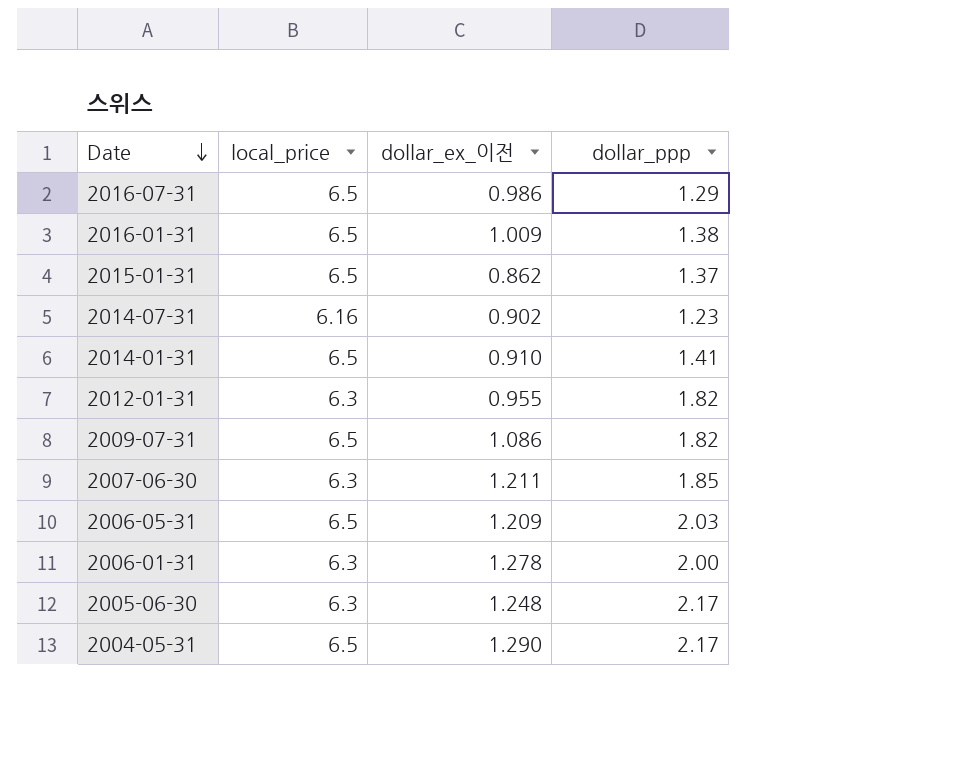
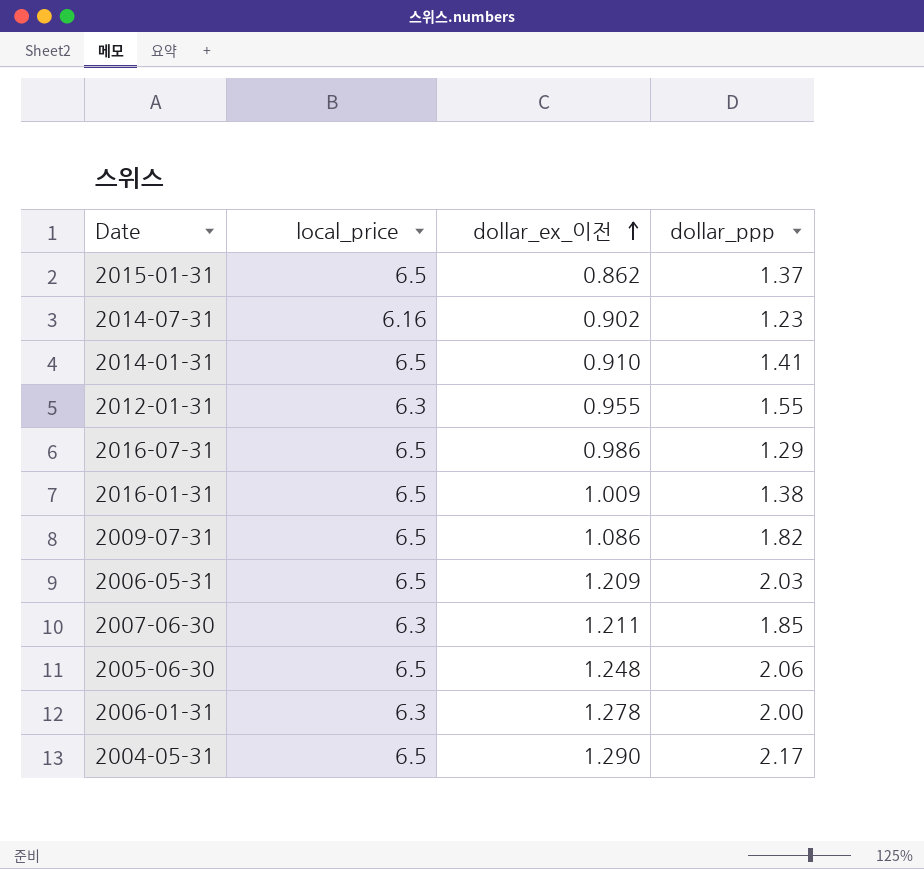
row order: Date descending -> dollar_ex_이전 ascending
2012-01-31 | dollar_ppp: 1.82 -> 1.55
2005-06-30 | local_price: 6.3 -> 6.5
2005-06-30 | dollar_ppp: 2.17 -> 2.06

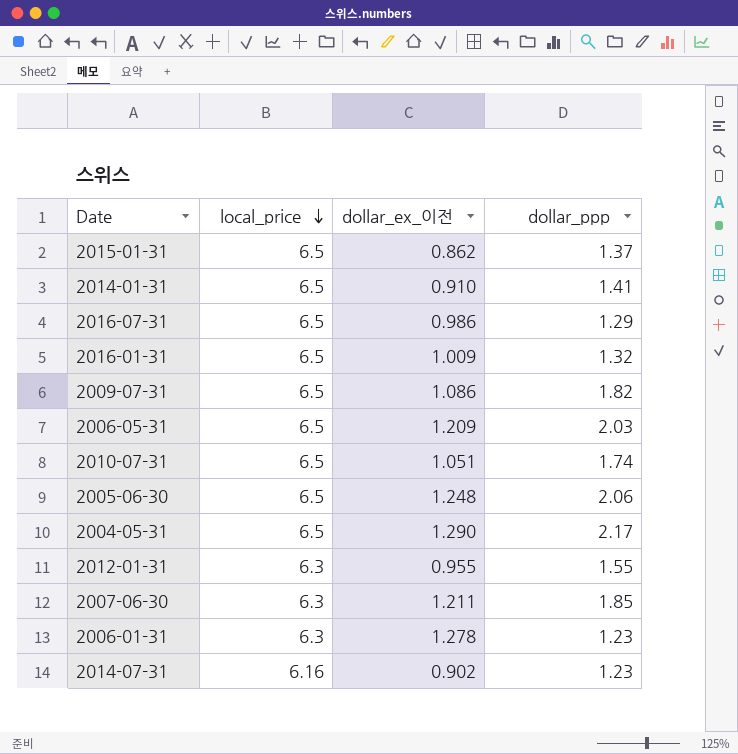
row order: dollar_ex_이전 ascending -> local_price descending
2016-01-31 | dollar_ppp: 1.38 -> 1.32
row 2010-07-31: none -> 6.5 | 1.051 | 1.74
2006-01-31 | dollar_ppp: 2.00 -> 1.23

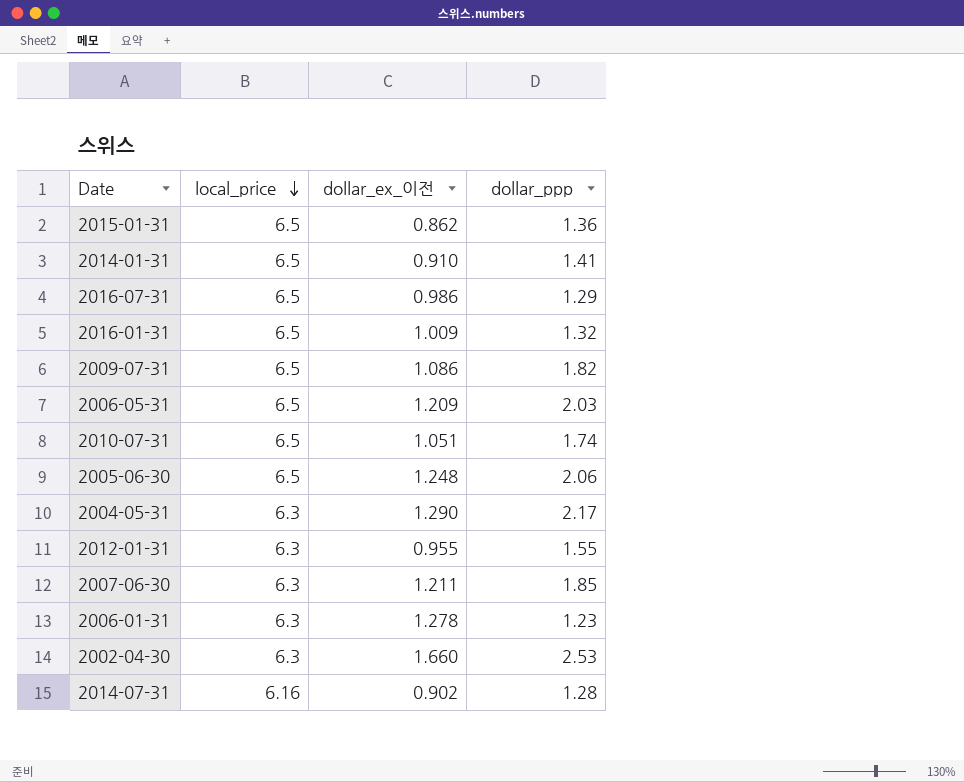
2015-01-31 | dollar_ppp: 1.37 -> 1.36
2004-05-31 | local_price: 6.5 -> 6.3
row 2002-04-30: none -> 6.3 | 1.660 | 2.53
2014-07-31 | dollar_ppp: 1.23 -> 1.28

